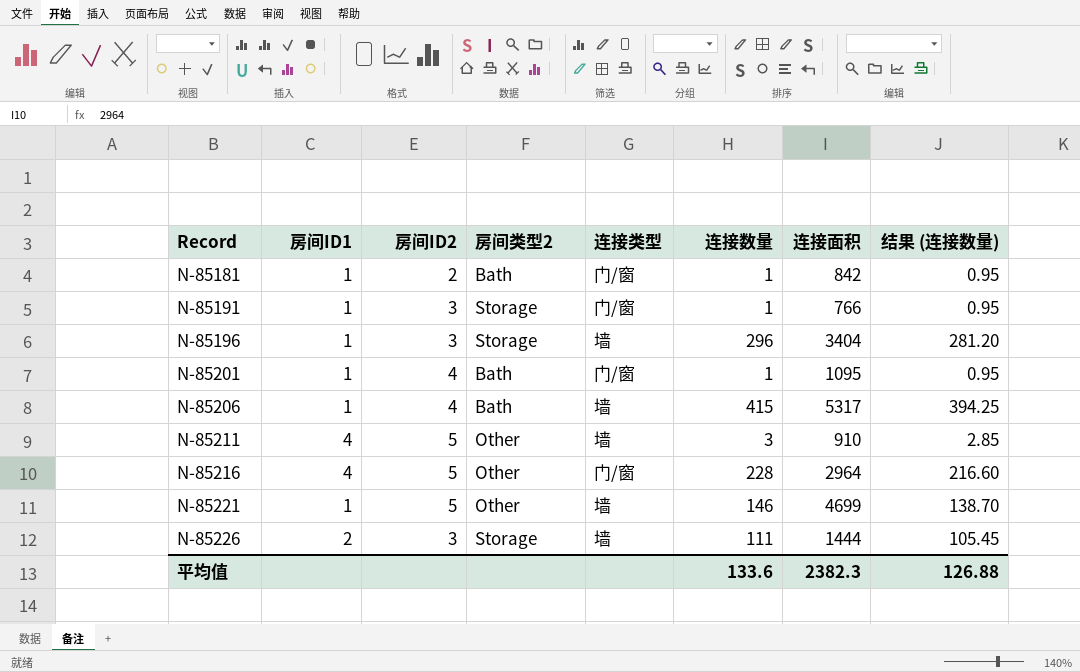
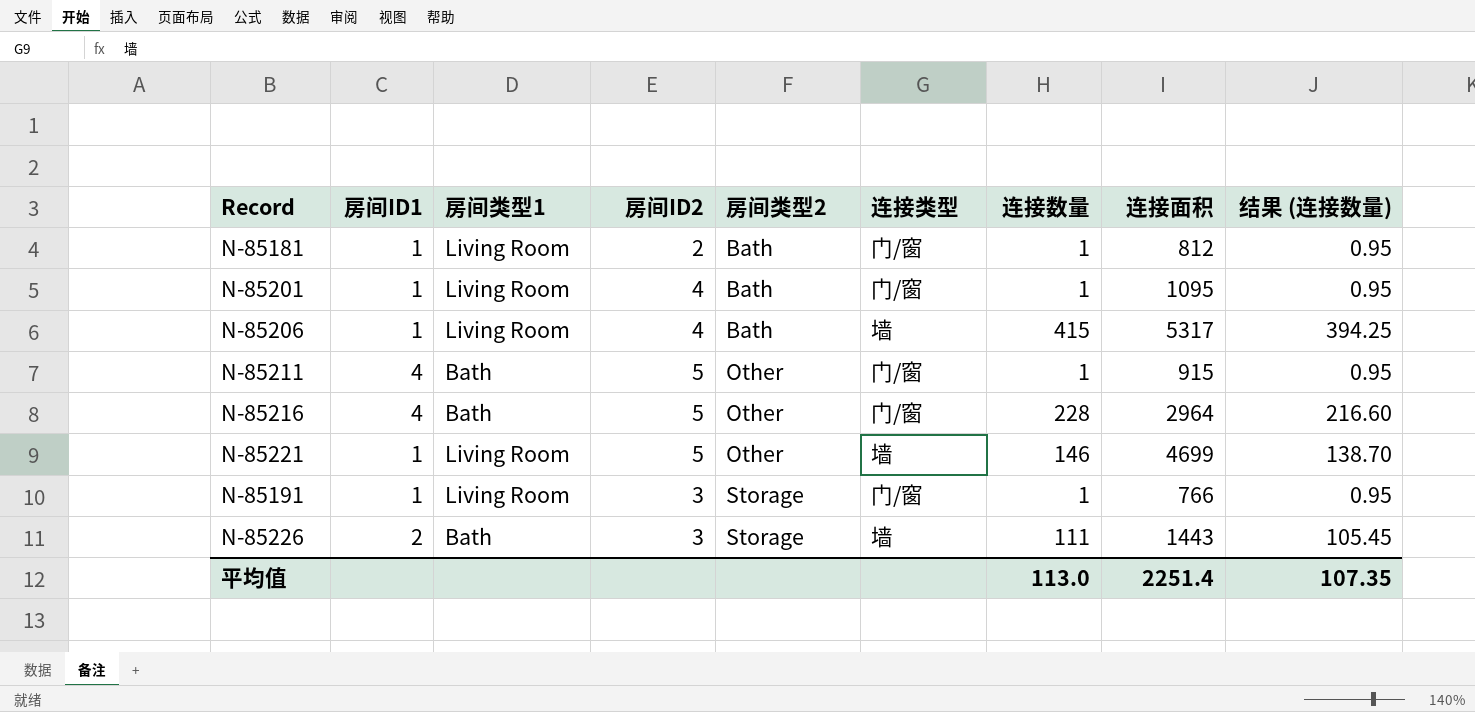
row order: Record ascending -> 房间类型2 ascending
column 房间类型1 | position: none -> 3
row N-85196: 1 | 3 | Storage | 墙 | 296 | 3404 | 281.20 -> none
N-85181 | 连接面积: 842 -> 812
N-85211 | 连接类型: 墙 -> 门/窗
N-85211 | 连接数量: 3 -> 1
N-85211 | 连接面积: 910 -> 915
N-85211 | 结果 (连接数量): 2.85 -> 0.95
N-85226 | 连接面积: 1444 -> 1443
平均值 | 连接数量: 133.6 -> 113.0
平均值 | 连接面积: 2382.3 -> 2251.4
平均值 | 结果 (连接数量): 126.88 -> 107.35

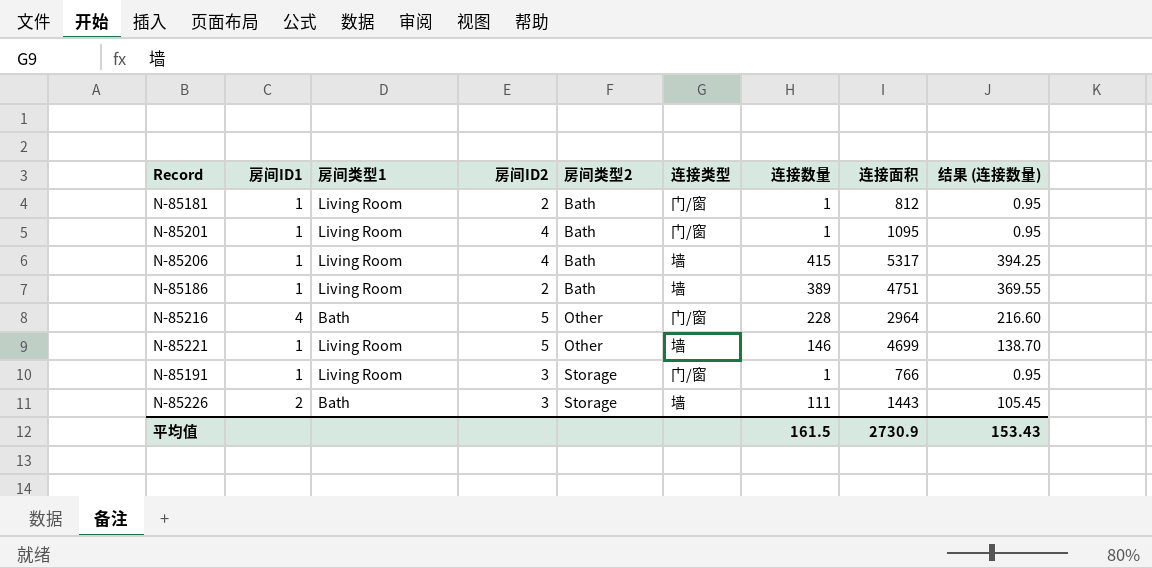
row N-85211: 4 | Bath | 5 | Other | 门/窗 | 1 | 915 | 0.95 -> none
row N-85186: none -> 1 | Living Room | 2 | Bath | 墙 | 389 | 4751 | 369.55
平均值 | 连接数量: 113.0 -> 161.5
平均值 | 连接面积: 2251.4 -> 2730.9
平均值 | 结果 (连接数量): 107.35 -> 153.43

